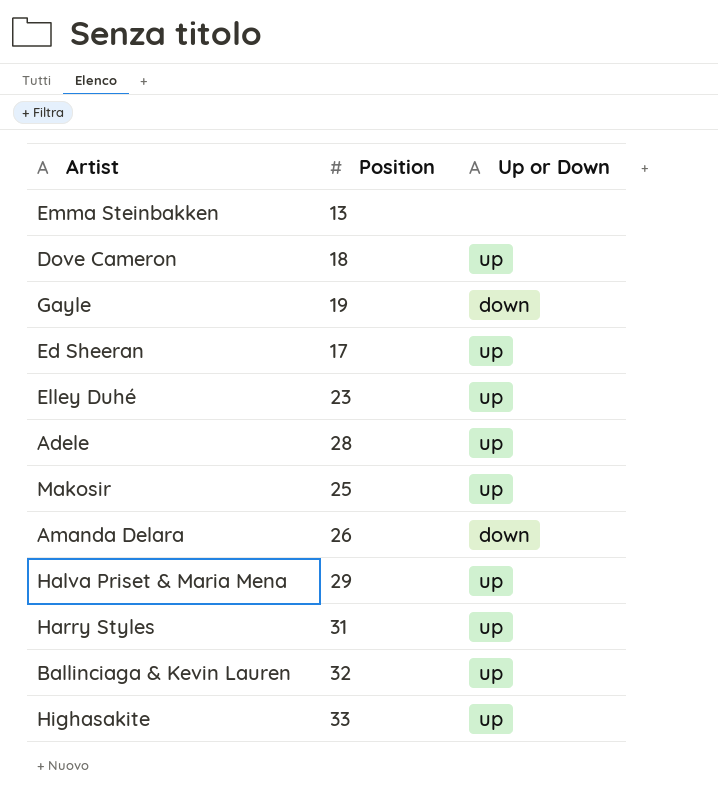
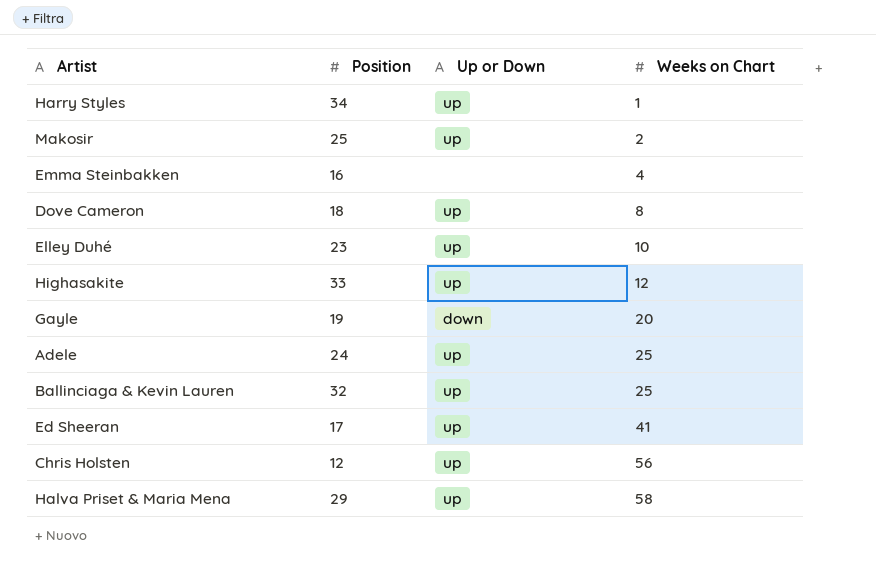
row order: none -> Weeks on Chart ascending
column Weeks on Chart | position: none -> 4
row Amanda Delara: 26 | down -> none
Harry Styles | Position: 31 -> 34
Emma Steinbakken | Position: 13 -> 16
Adele | Position: 28 -> 24
row Chris Holsten: none -> 12 | up | 56

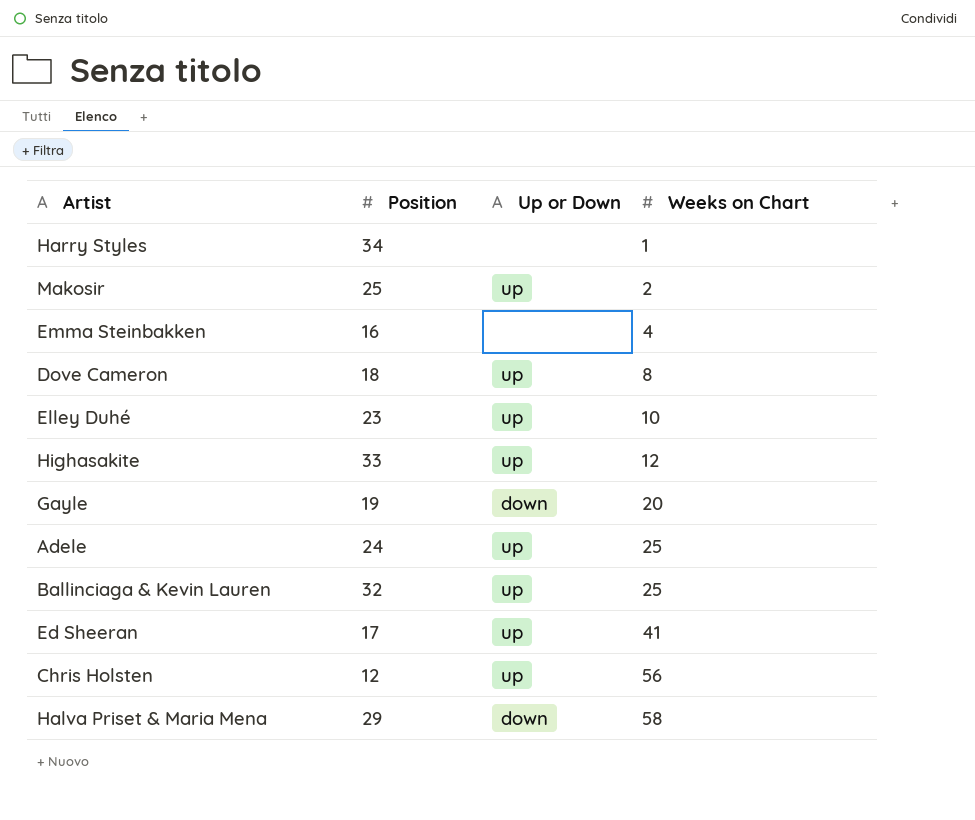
Harry Styles | Up or Down: up -> none
Halva Priset & Maria Mena | Up or Down: up -> down

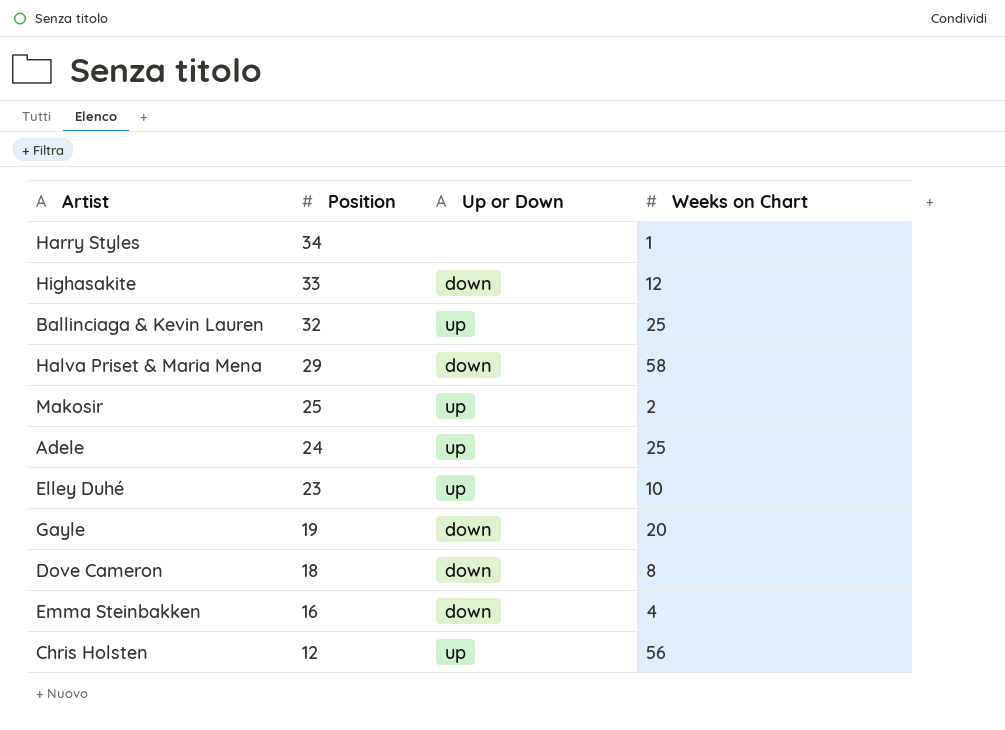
row order: Weeks on Chart ascending -> Position descending
row Ed Sheeran: 17 | up | 41 -> none
Highasakite | Up or Down: up -> down
Dove Cameron | Up or Down: up -> down
Emma Steinbakken | Up or Down: none -> down

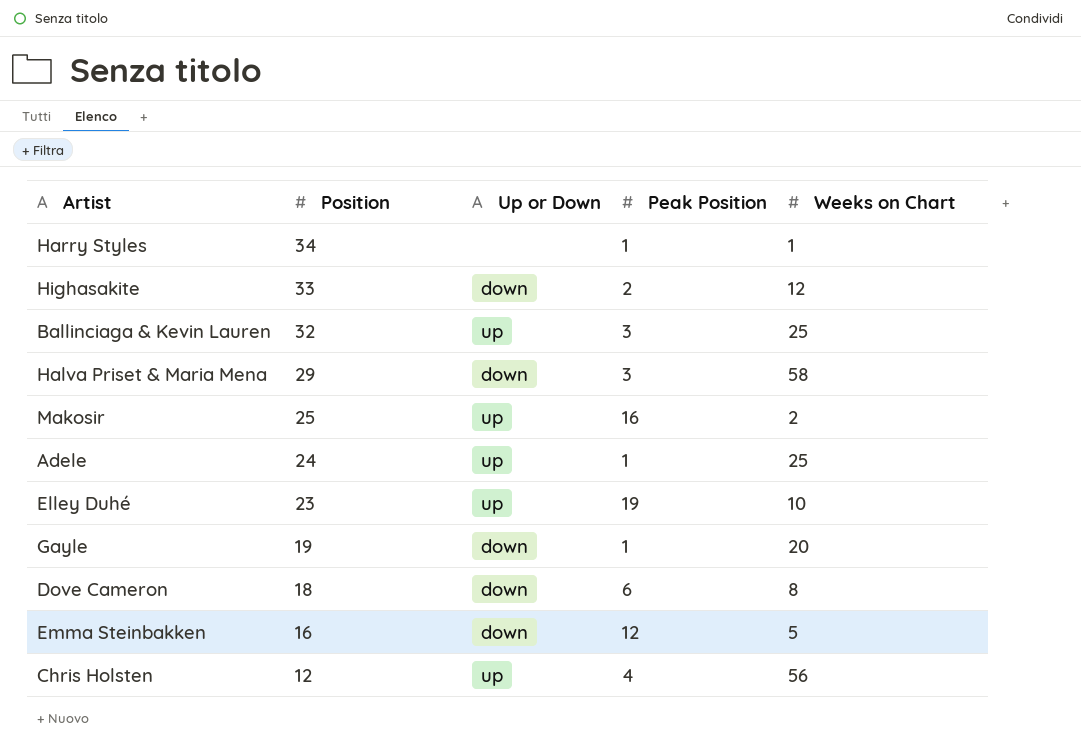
column Peak Position | position: none -> 4
Emma Steinbakken | Weeks on Chart: 4 -> 5

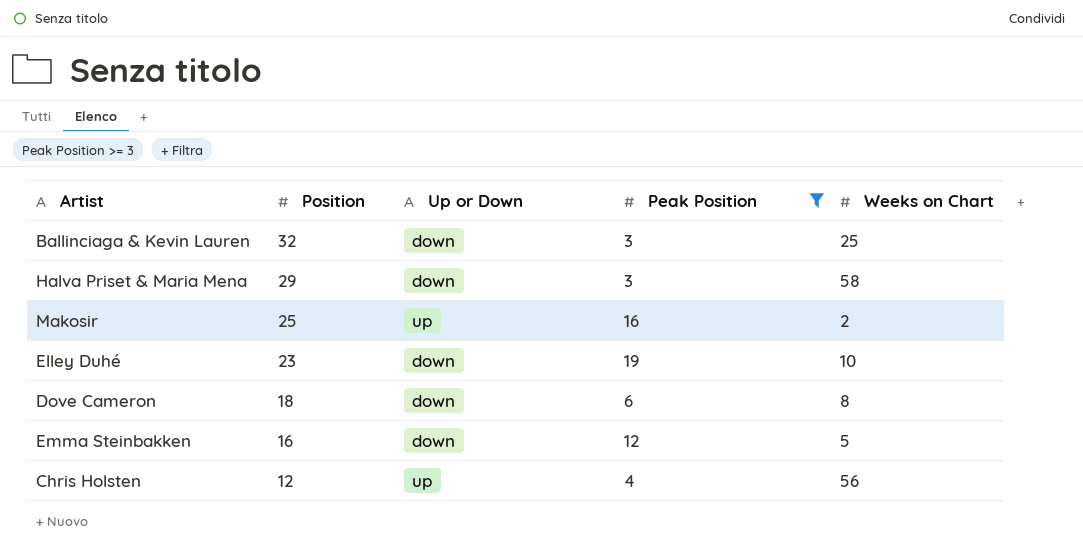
filter: none -> Peak Position >= 3
Ballinciaga & Kevin Lauren | Up or Down: up -> down
Elley Duhé | Up or Down: up -> down

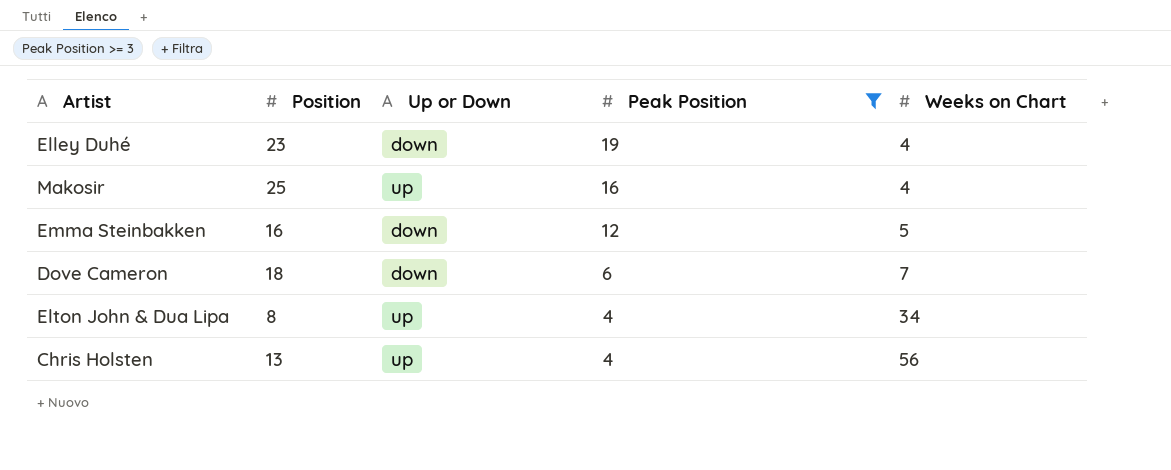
row order: Position descending -> Peak Position descending
row Ballinciaga & Kevin Lauren: 32 | down | 3 | 25 -> none
row Halva Priset & Maria Mena: 29 | down | 3 | 58 -> none
Elley Duhé | Weeks on Chart: 10 -> 4
Makosir | Weeks on Chart: 2 -> 4
Dove Cameron | Weeks on Chart: 8 -> 7
row Elton John & Dua Lipa: none -> 8 | up | 4 | 34
Chris Holsten | Position: 12 -> 13

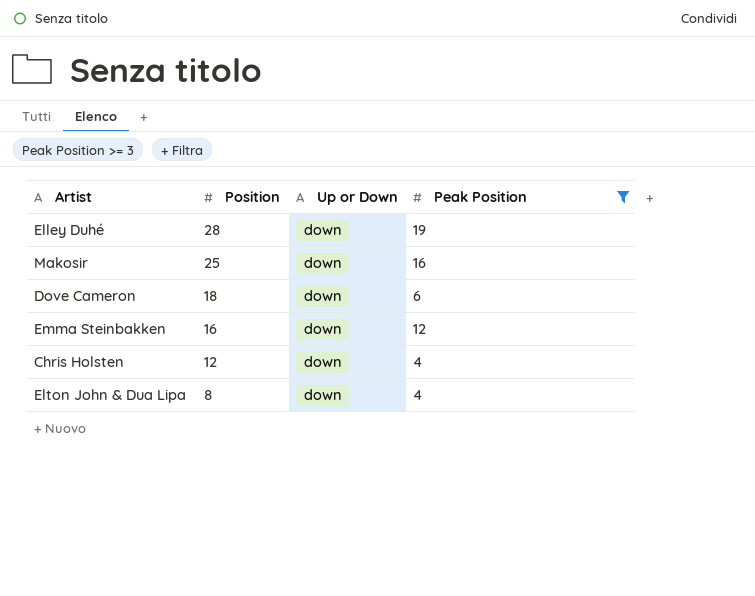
row order: Peak Position descending -> Position descending
column Weeks on Chart | position: 5 -> none
Elley Duhé | Position: 23 -> 28
Makosir | Up or Down: up -> down
Chris Holsten | Position: 13 -> 12
Chris Holsten | Up or Down: up -> down
Elton John & Dua Lipa | Up or Down: up -> down

